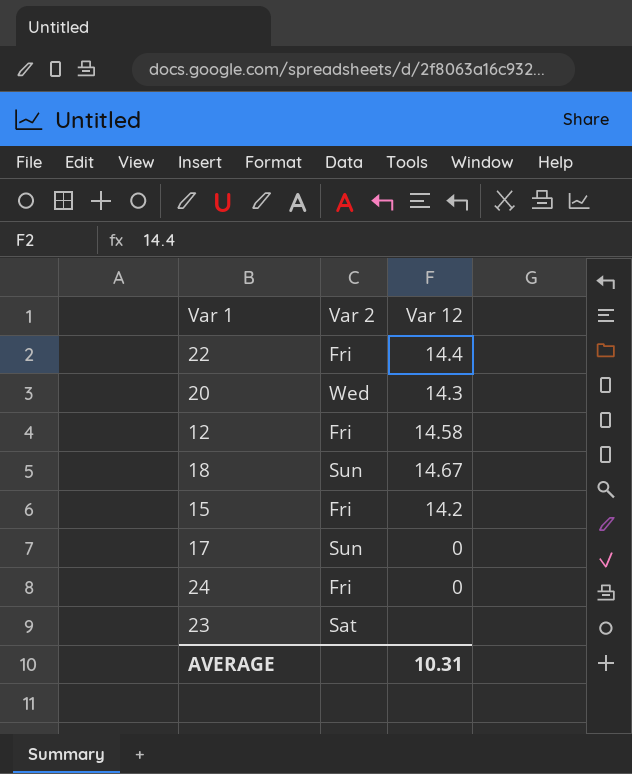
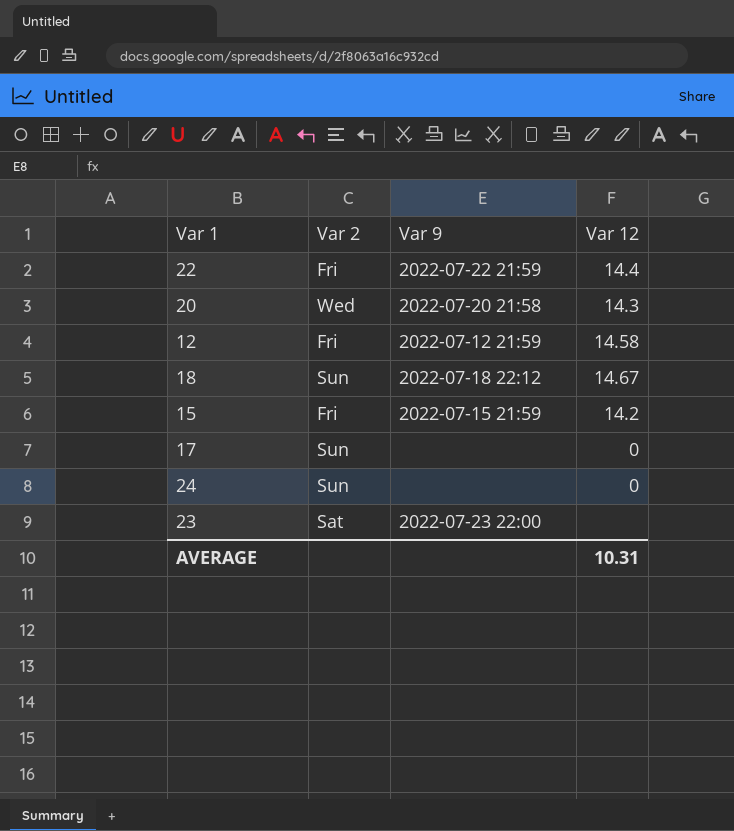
column Var 9 | position: none -> 3
24 | Var 2: Fri -> Sun

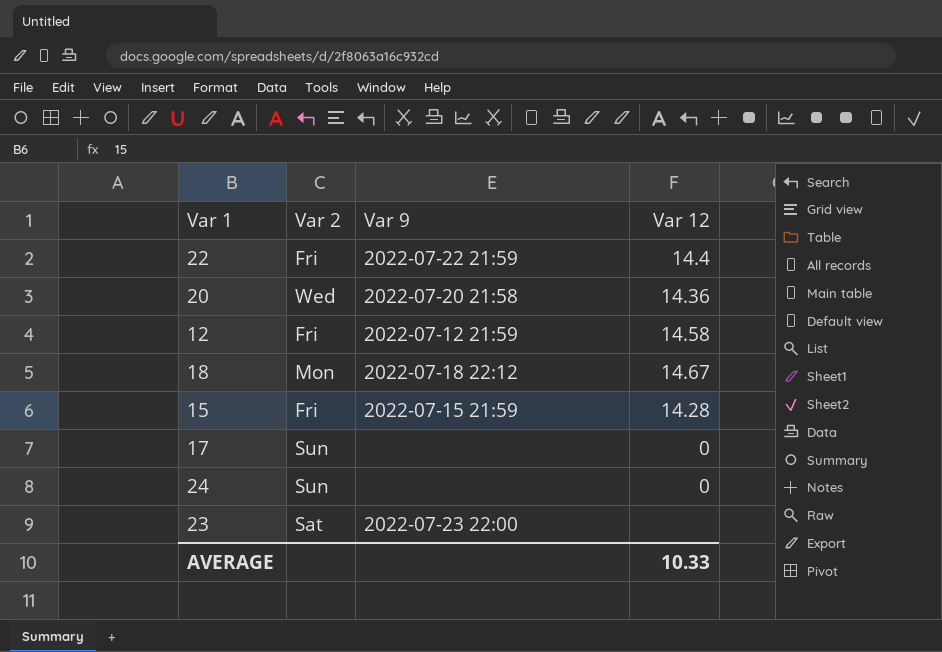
20 | Var 12: 14.3 -> 14.36
18 | Var 2: Sun -> Mon
15 | Var 12: 14.2 -> 14.28
AVERAGE | Var 12: 10.31 -> 10.33

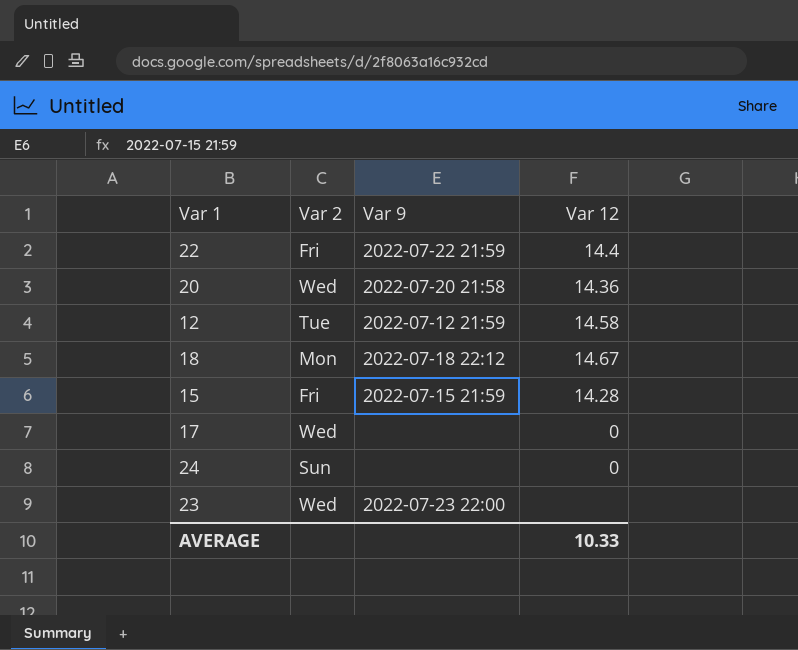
12 | Var 2: Fri -> Tue
17 | Var 2: Sun -> Wed
23 | Var 2: Sat -> Wed

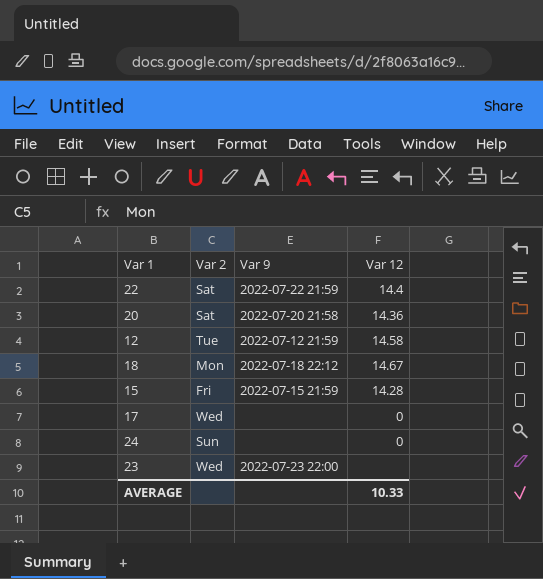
22 | Var 2: Fri -> Sat
20 | Var 2: Wed -> Sat

